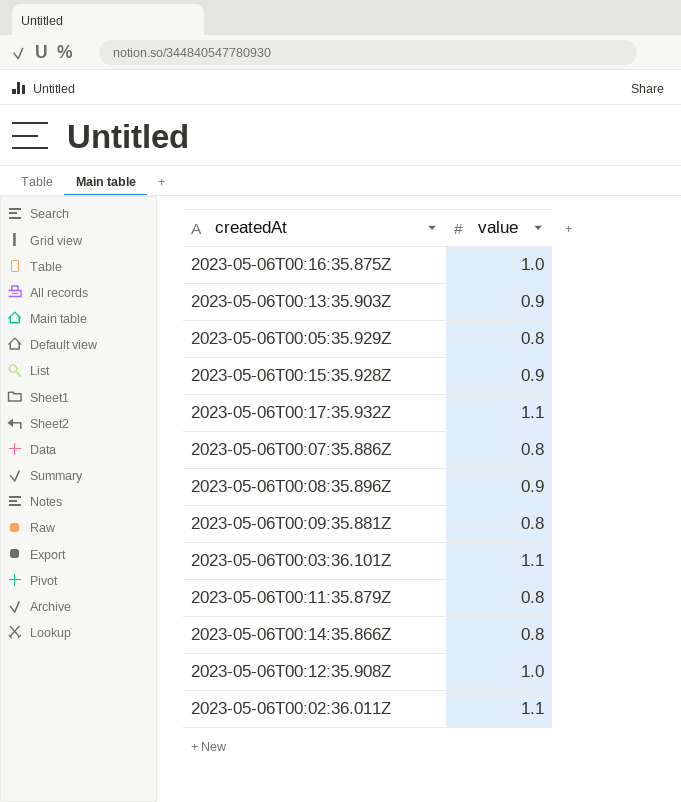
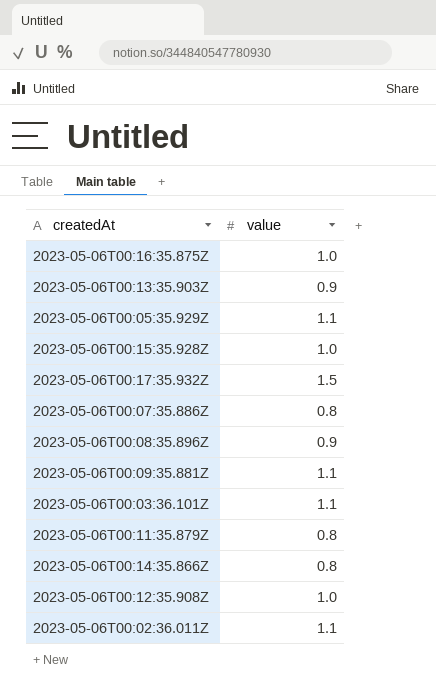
2023-05-06T00:05:35.929Z | value: 0.8 -> 1.1
2023-05-06T00:15:35.928Z | value: 0.9 -> 1.0
2023-05-06T00:17:35.932Z | value: 1.1 -> 1.5
2023-05-06T00:09:35.881Z | value: 0.8 -> 1.1

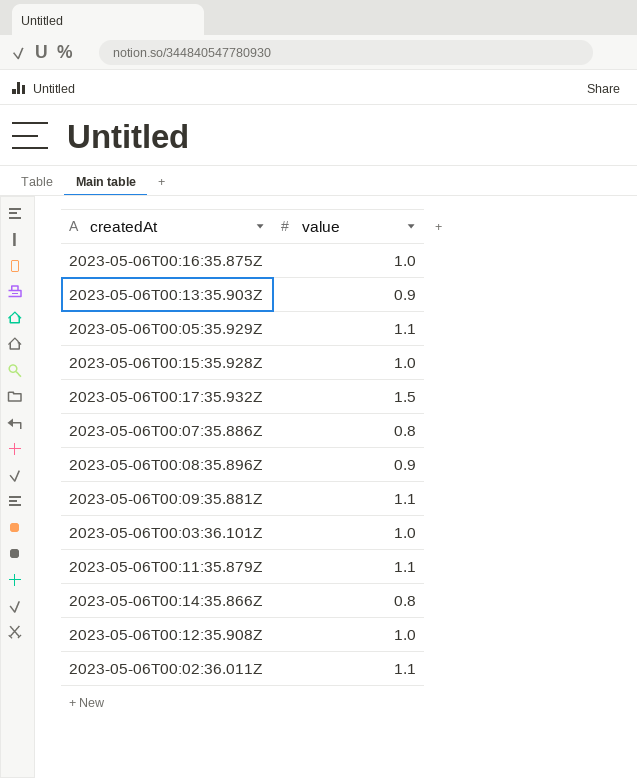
2023-05-06T00:03:36.101Z | value: 1.1 -> 1.0
2023-05-06T00:11:35.879Z | value: 0.8 -> 1.1

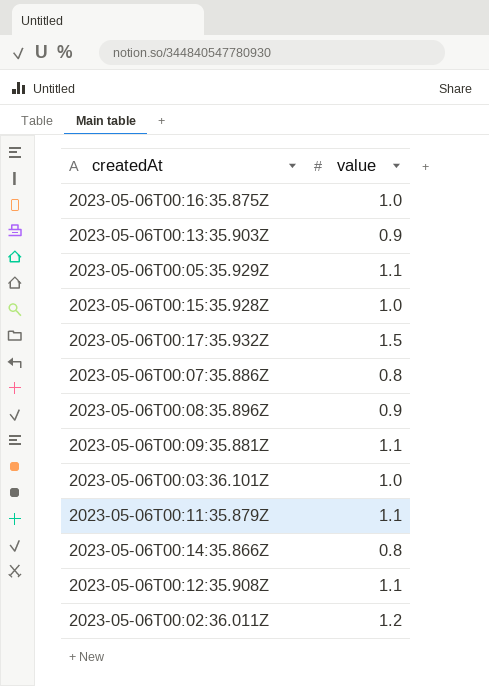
2023-05-06T00:12:35.908Z | value: 1.0 -> 1.1
2023-05-06T00:02:36.011Z | value: 1.1 -> 1.2

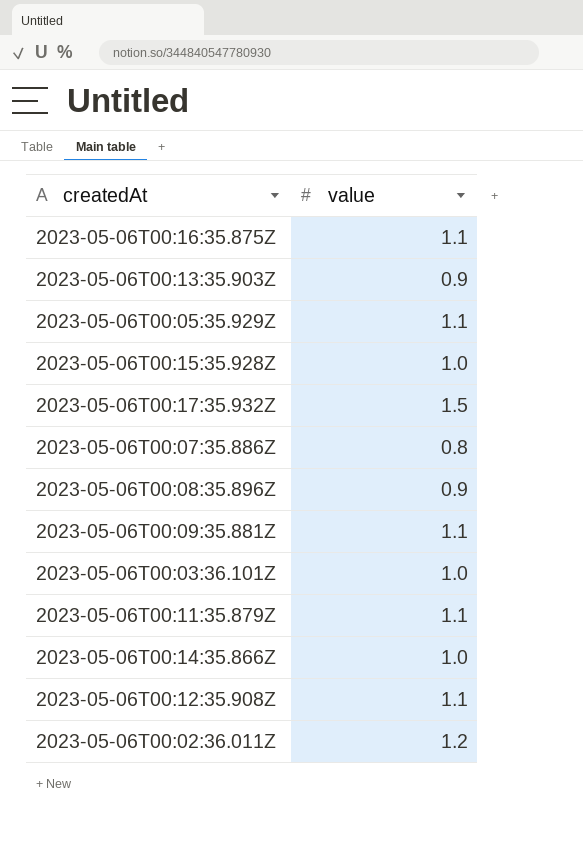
2023-05-06T00:16:35.875Z | value: 1.0 -> 1.1
2023-05-06T00:14:35.866Z | value: 0.8 -> 1.0

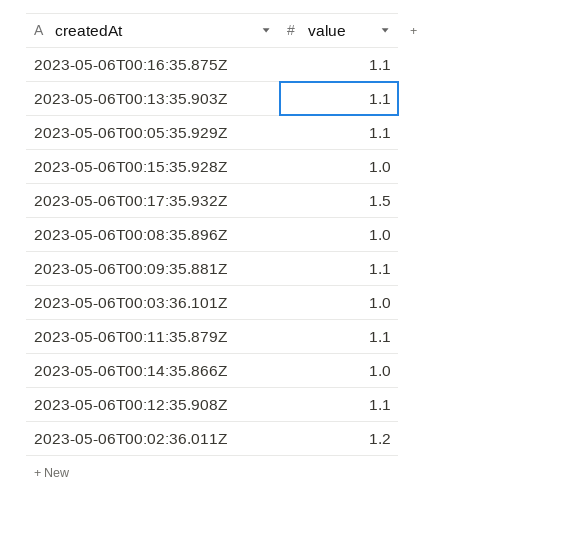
row 2023-05-06T00:07:35.886Z: 0.8 -> none
2023-05-06T00:13:35.903Z | value: 0.9 -> 1.1
2023-05-06T00:08:35.896Z | value: 0.9 -> 1.0

